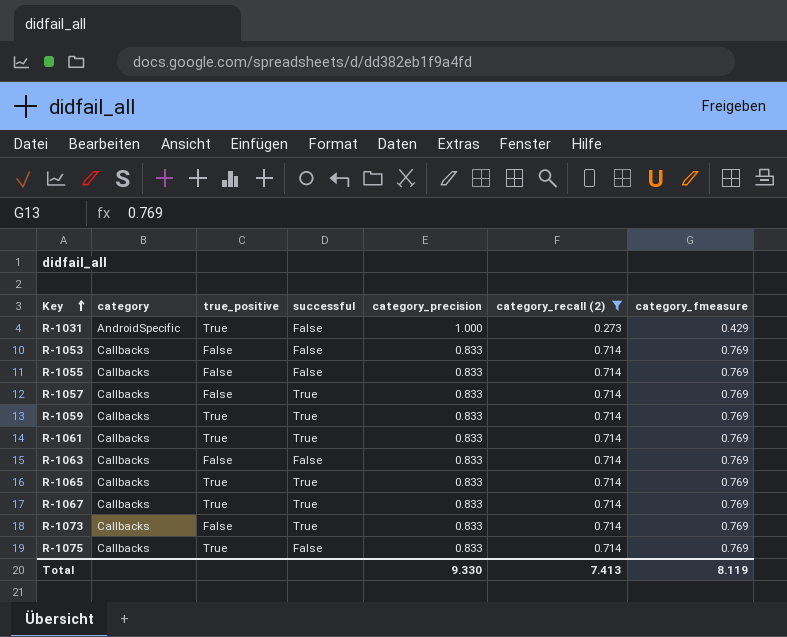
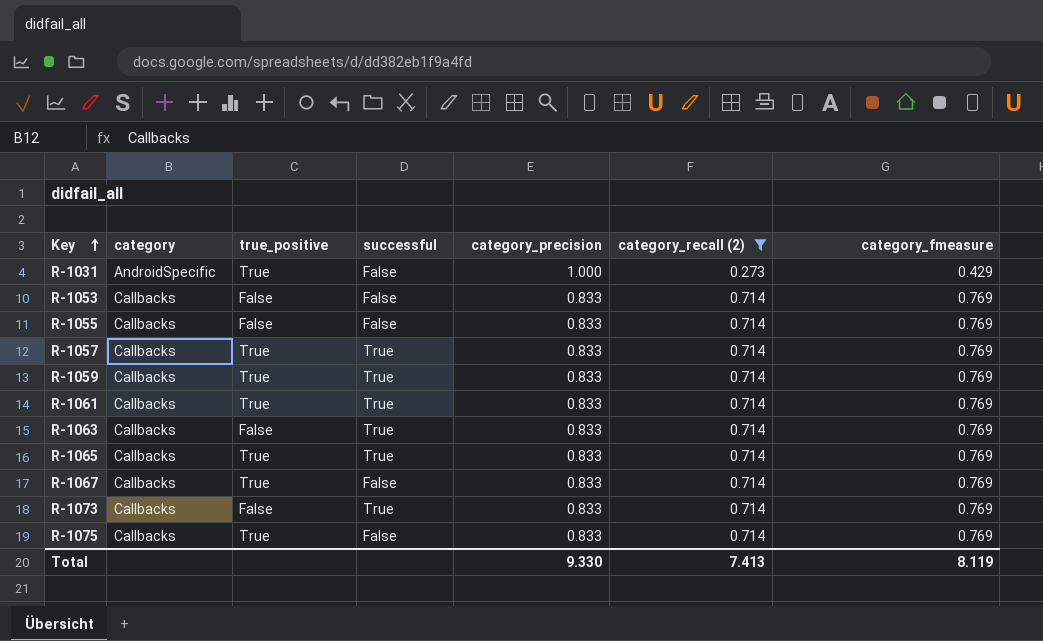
R-1057 | true_positive: False -> True
R-1063 | successful: False -> True
R-1067 | successful: True -> False

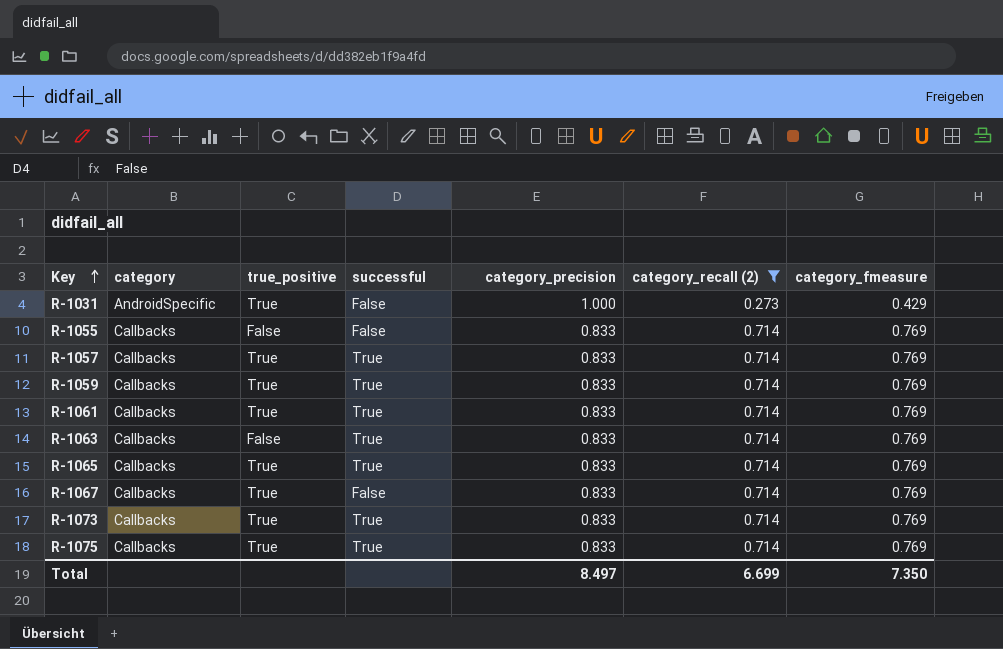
row R-1053: Callbacks | False | False | 0.833 | 0.714 | 0.769 -> none
R-1073 | true_positive: False -> True
R-1075 | successful: False -> True
Total | category_precision: 9.330 -> 8.497
Total | category_recall (2): 7.413 -> 6.699
Total | category_fmeasure: 8.119 -> 7.350

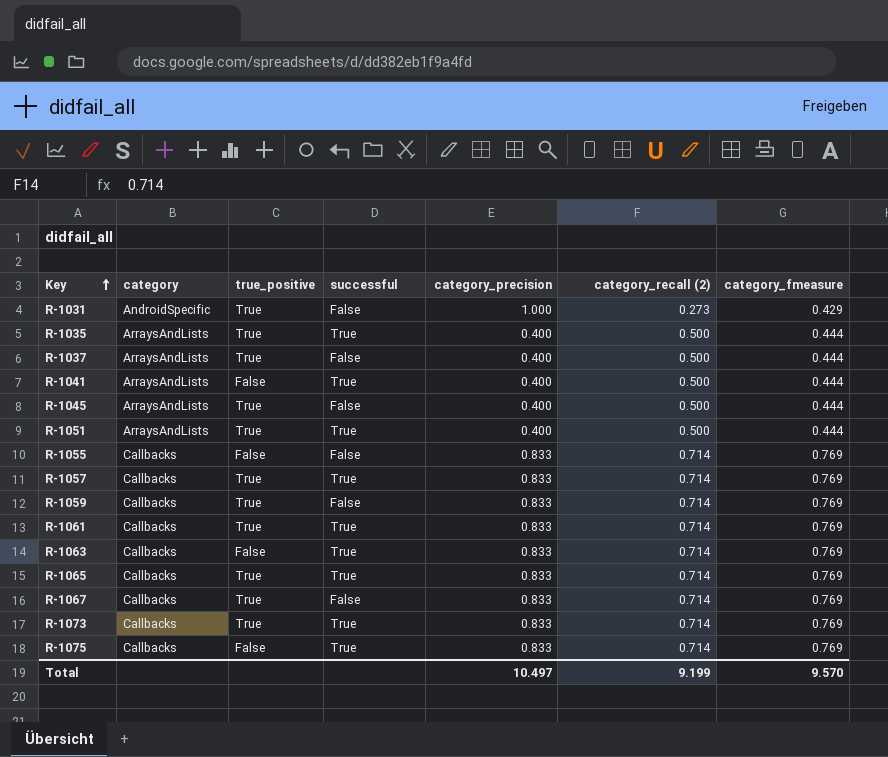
filter: category_recall (2) != 0.500 -> none
R-1059 | successful: True -> False
R-1075 | true_positive: True -> False
Total | category_precision: 8.497 -> 10.497
Total | category_recall (2): 6.699 -> 9.199
Total | category_fmeasure: 7.350 -> 9.570

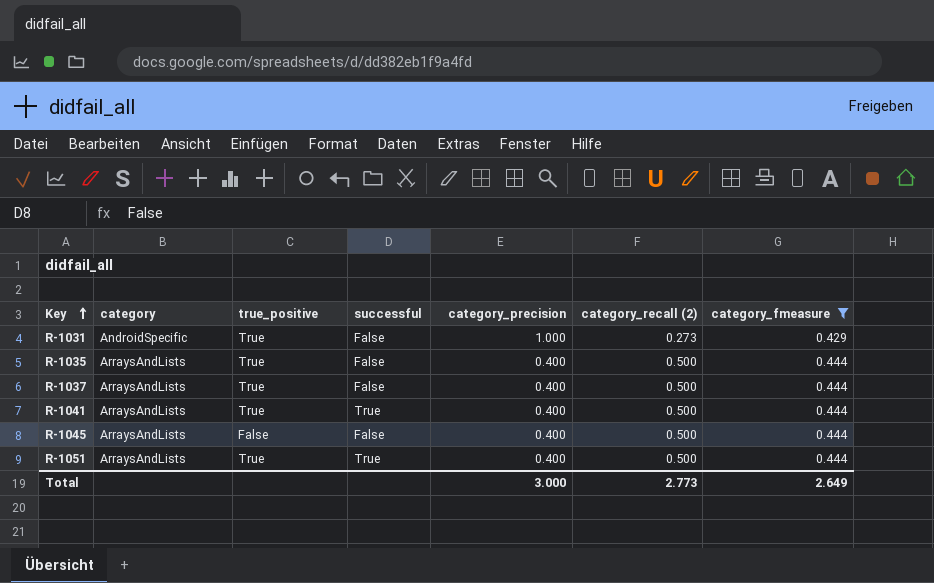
filter: none -> category_fmeasure != 0.769
R-1035 | successful: True -> False
R-1041 | true_positive: False -> True
R-1045 | true_positive: True -> False
Total | category_precision: 10.497 -> 3.000
Total | category_recall (2): 9.199 -> 2.773
Total | category_fmeasure: 9.570 -> 2.649

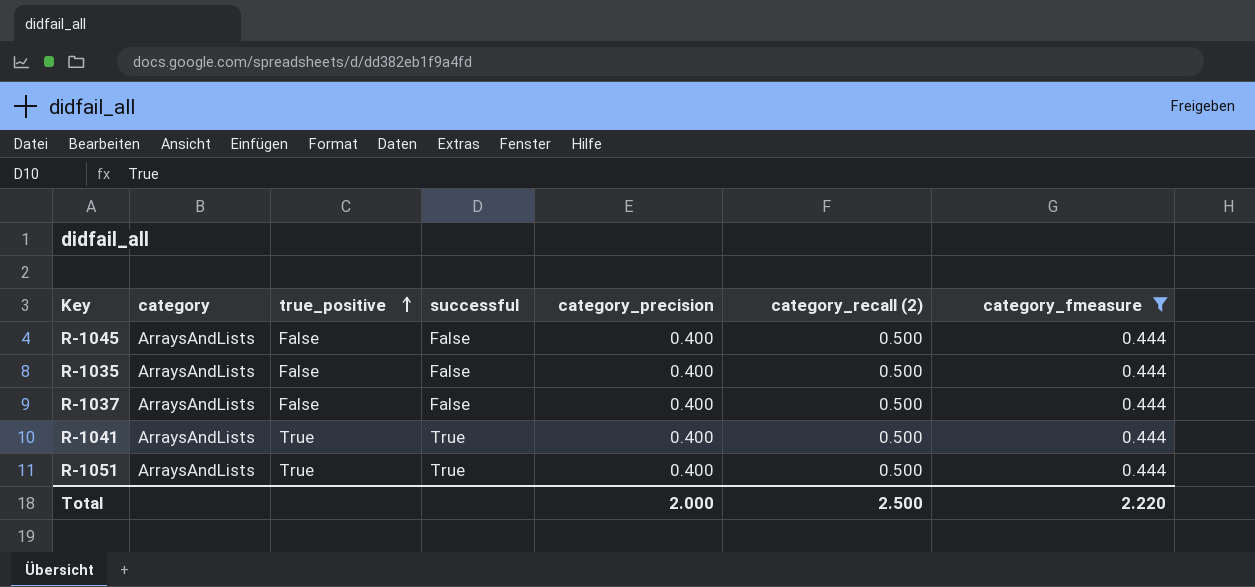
row order: Key ascending -> true_positive ascending
row R-1031: AndroidSpecific | True | False | 1.000 | 0.273 | 0.429 -> none
R-1035 | true_positive: True -> False
R-1037 | true_positive: True -> False
Total | category_precision: 3.000 -> 2.000
Total | category_recall (2): 2.773 -> 2.500
Total | category_fmeasure: 2.649 -> 2.220

